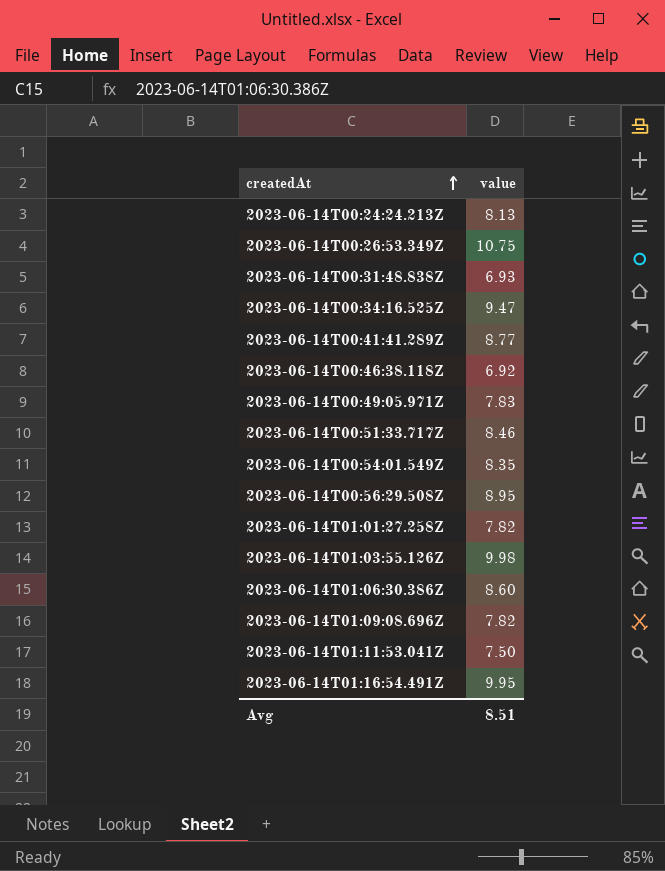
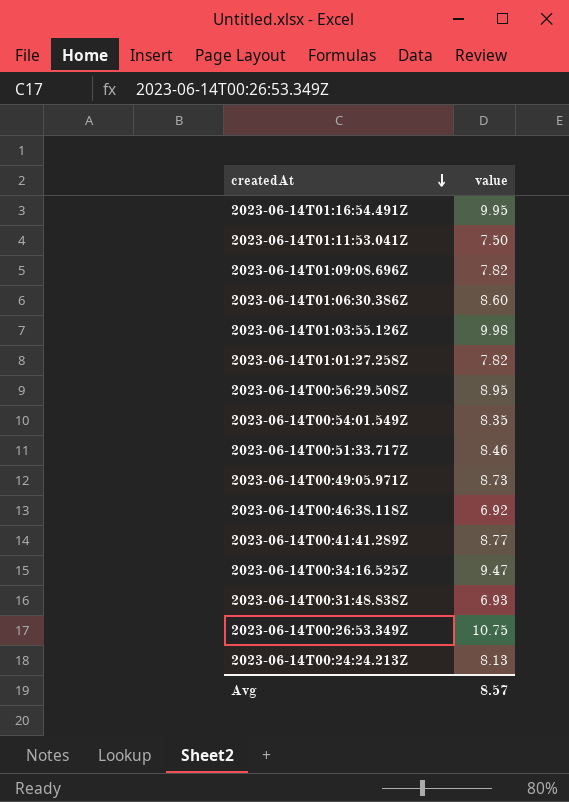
row order: createdAt ascending -> createdAt descending
2023-06-14T00:49:05.971Z | value: 7.83 -> 8.73
Avg | value: 8.51 -> 8.57

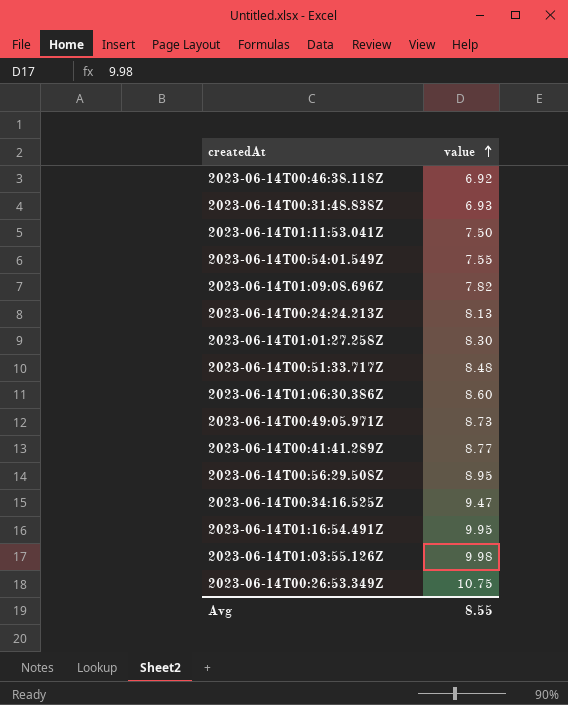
row order: createdAt descending -> value ascending
2023-06-14T00:54:01.549Z | value: 8.35 -> 7.55
2023-06-14T01:01:27.258Z | value: 7.82 -> 8.30
2023-06-14T00:51:33.717Z | value: 8.46 -> 8.48
Avg | value: 8.57 -> 8.55

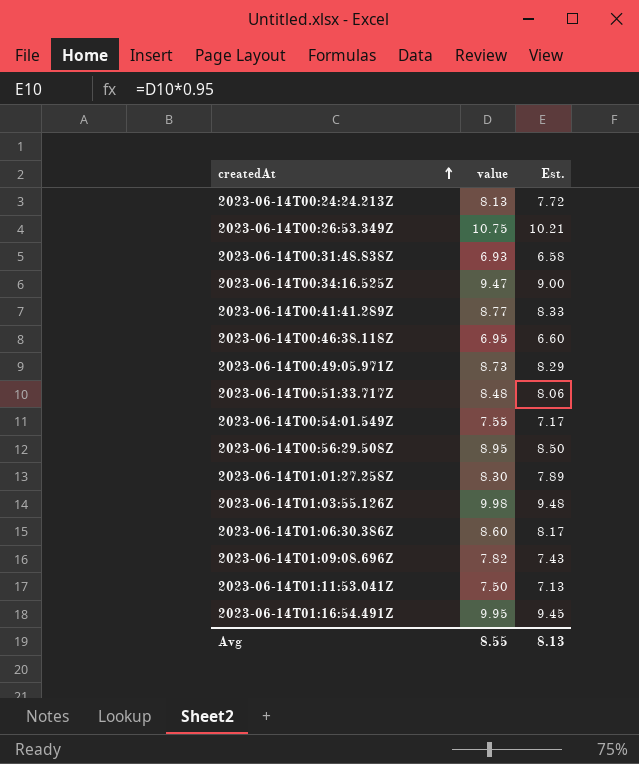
row order: value ascending -> createdAt ascending
column Est. | formula: none -> [value] * 0.95
2023-06-14T00:46:38.118Z | value: 6.92 -> 6.95

